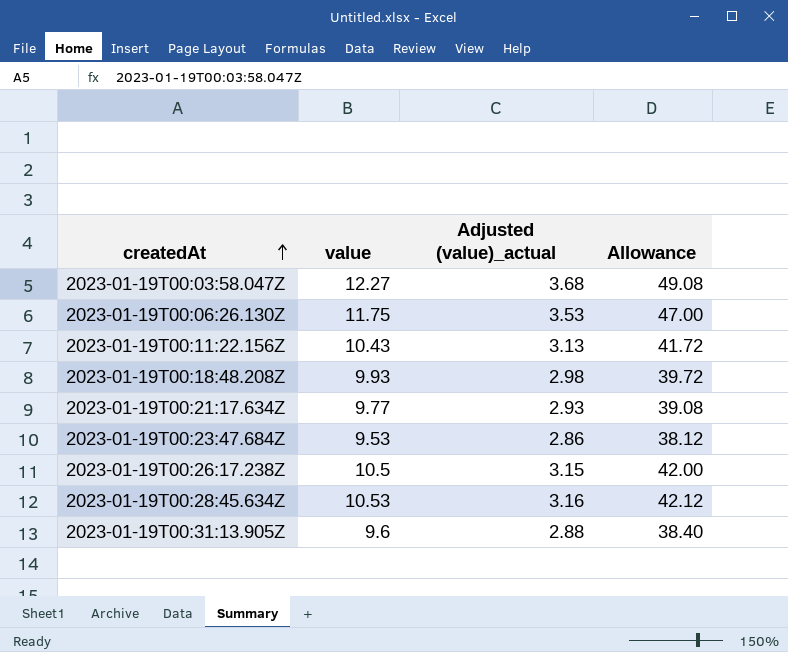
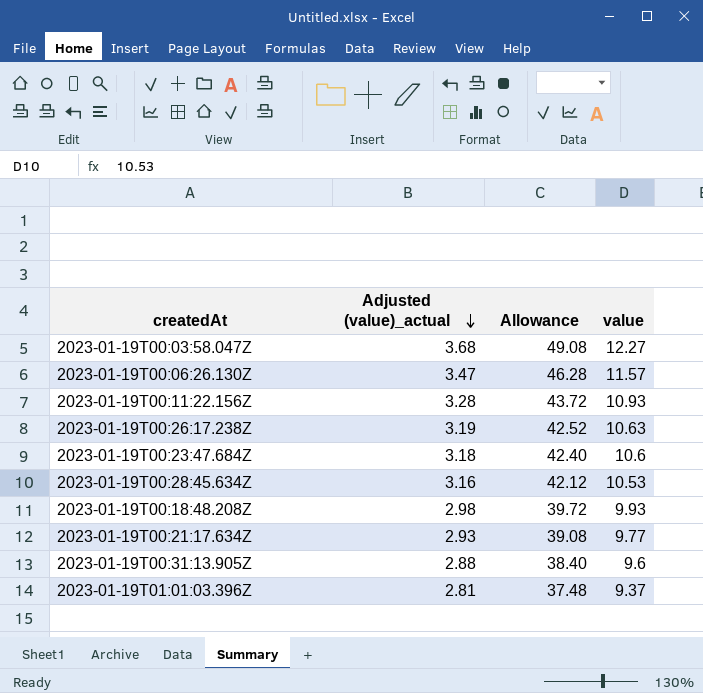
row order: createdAt ascending -> Adjusted (value)_actual descending
column value | position: 2 -> 4
2023-01-19T00:06:26.130Z | Adjusted (value)_actual: 3.53 -> 3.47
2023-01-19T00:06:26.130Z | Allowance: 47.00 -> 46.28
2023-01-19T00:06:26.130Z | value: 11.75 -> 11.57
2023-01-19T00:11:22.156Z | Adjusted (value)_actual: 3.13 -> 3.28
2023-01-19T00:11:22.156Z | Allowance: 41.72 -> 43.72
2023-01-19T00:11:22.156Z | value: 10.43 -> 10.93
2023-01-19T00:26:17.238Z | Adjusted (value)_actual: 3.15 -> 3.19
2023-01-19T00:26:17.238Z | Allowance: 42.00 -> 42.52
2023-01-19T00:26:17.238Z | value: 10.5 -> 10.63
2023-01-19T00:23:47.684Z | Adjusted (value)_actual: 2.86 -> 3.18
2023-01-19T00:23:47.684Z | Allowance: 38.12 -> 42.40
2023-01-19T00:23:47.684Z | value: 9.53 -> 10.6
row 2023-01-19T01:01:03.396Z: none -> 2.81 | 37.48 | 9.37

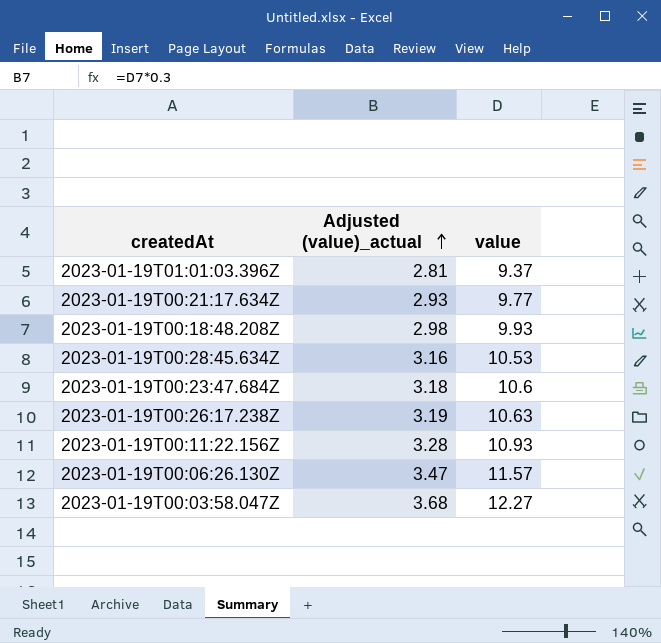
row order: Adjusted (value)_actual descending -> Adjusted (value)_actual ascending
column Allowance | formula: [value] * 4 -> none
row 2023-01-19T00:31:13.905Z: 2.88 | 38.40 | 9.6 -> none

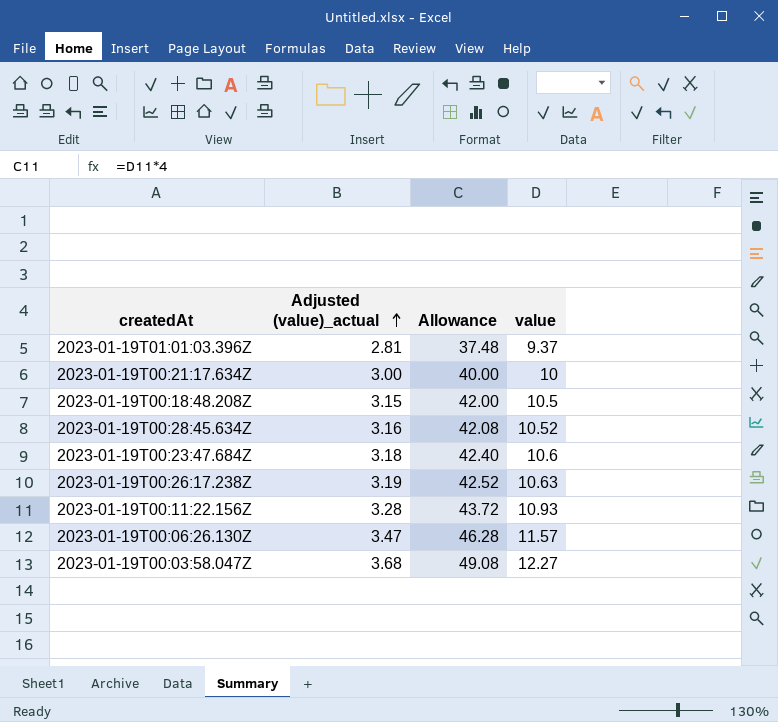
column Allowance | formula: none -> [value] * 4
2023-01-19T00:21:17.634Z | Adjusted (value)_actual: 2.93 -> 3.00
2023-01-19T00:21:17.634Z | value: 9.77 -> 10
2023-01-19T00:18:48.208Z | Adjusted (value)_actual: 2.98 -> 3.15
2023-01-19T00:18:48.208Z | value: 9.93 -> 10.5
2023-01-19T00:28:45.634Z | value: 10.53 -> 10.52

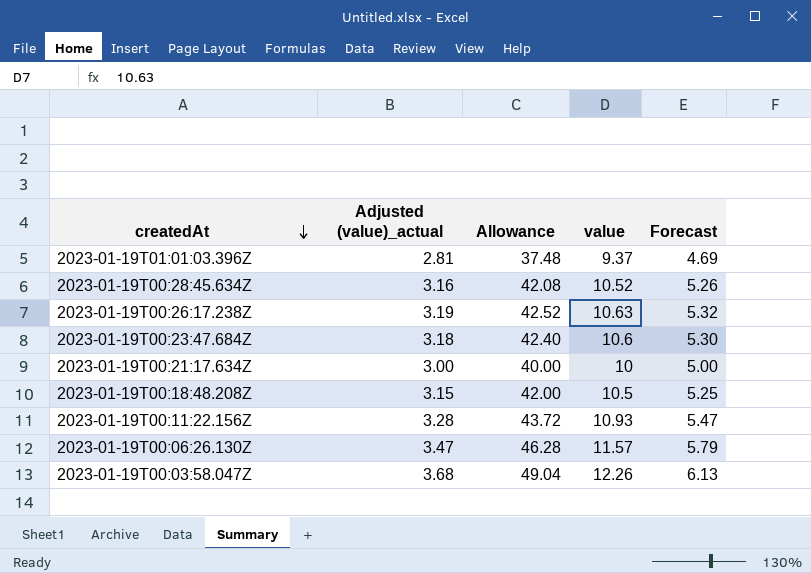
row order: Adjusted (value)_actual ascending -> createdAt descending
column Forecast | formula: none -> [value] * 0.5
2023-01-19T00:03:58.047Z | Allowance: 49.08 -> 49.04
2023-01-19T00:03:58.047Z | value: 12.27 -> 12.26

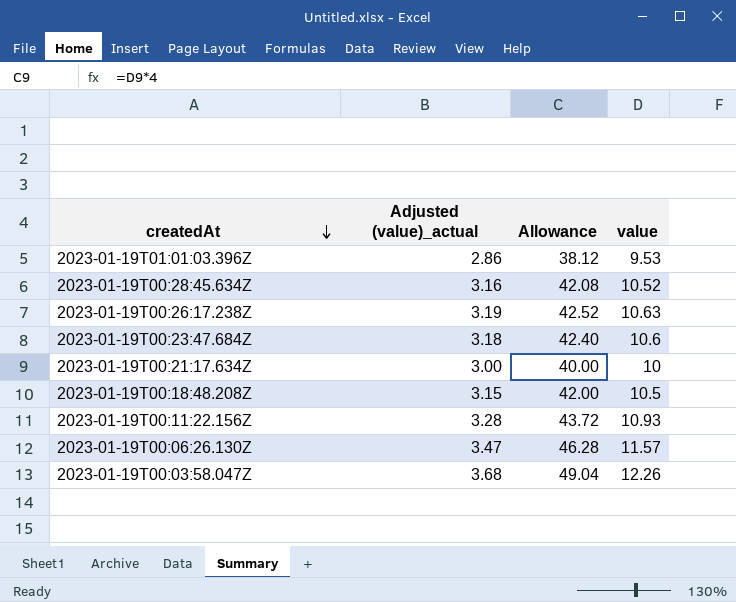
column Forecast | formula: [value] * 0.5 -> none
2023-01-19T01:01:03.396Z | Adjusted (value)_actual: 2.81 -> 2.86
2023-01-19T01:01:03.396Z | Allowance: 37.48 -> 38.12
2023-01-19T01:01:03.396Z | value: 9.37 -> 9.53

